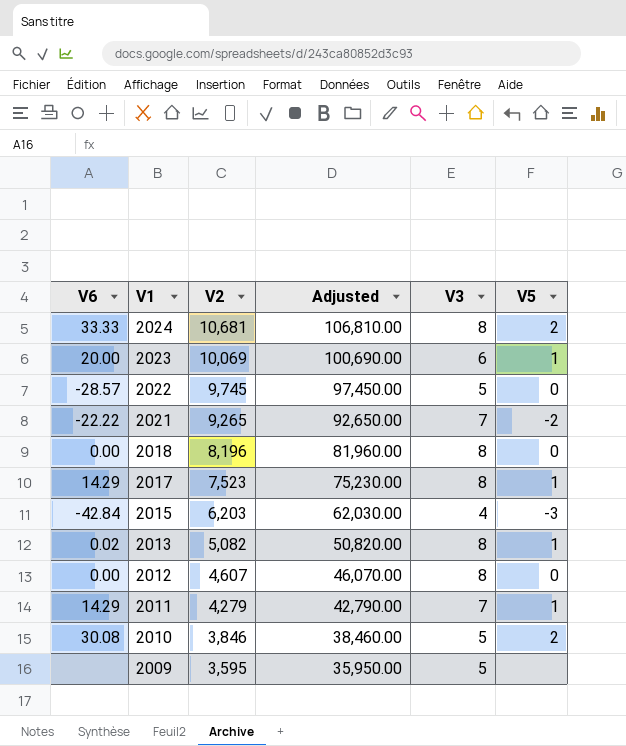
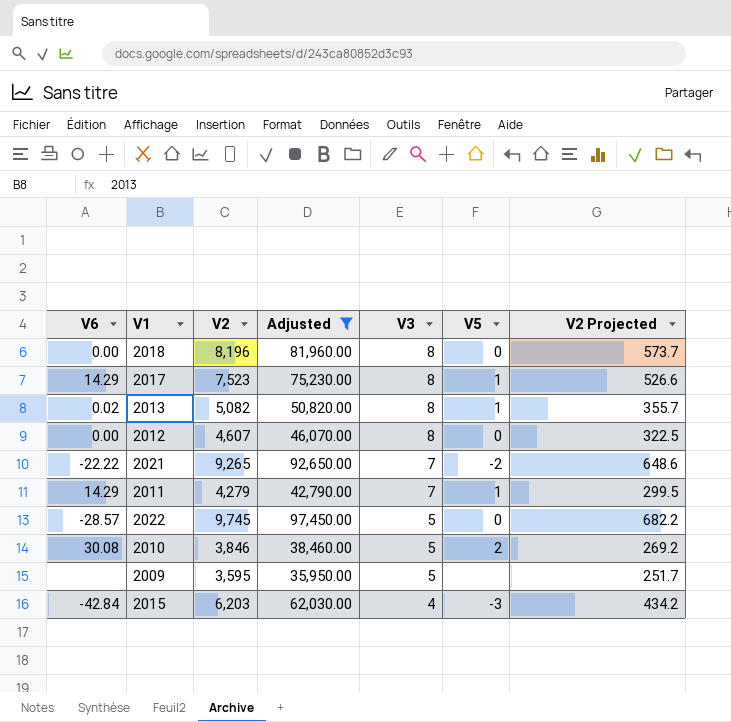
filter: none -> Adjusted <= 97,450.00
row order: V1 descending -> V3 descending
column V2 Projected | formula: none -> [V2] * 0.07

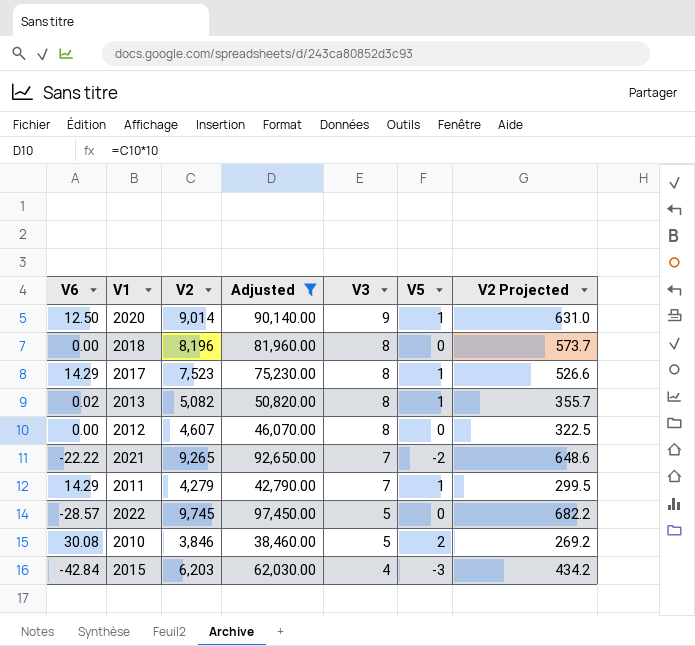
row 2009: none | 3,595 | 35,950.00 | 5 | none | 251.7 -> none
row 2020: none -> 12.50 | 9,014 | 90,140.00 | 9 | 1 | 631.0

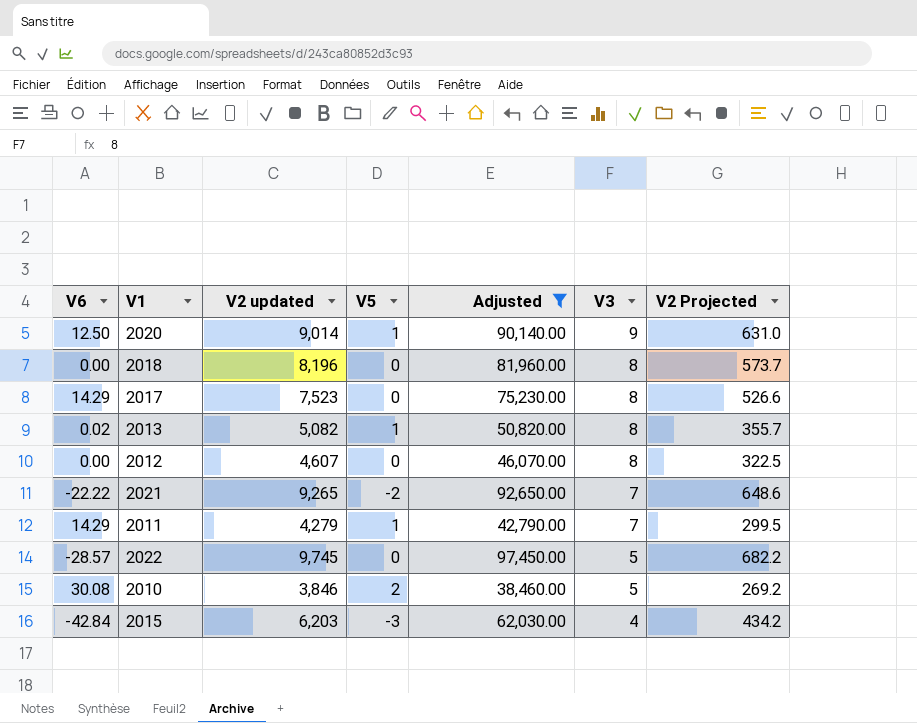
column name: V2 -> V2 updated
column V5 | position: 6 -> 4
2017 | V5: 1 -> 0

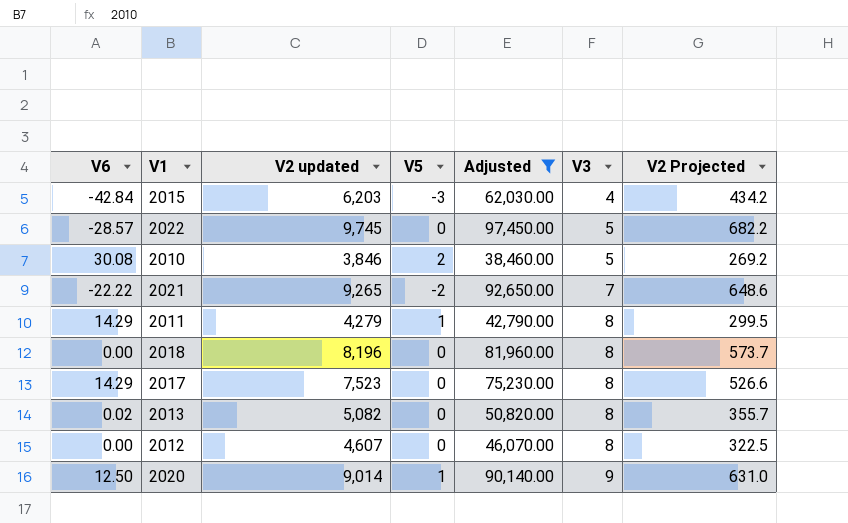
row order: V3 descending -> V3 ascending
2011 | V3: 7 -> 8
2013 | V5: 1 -> 0

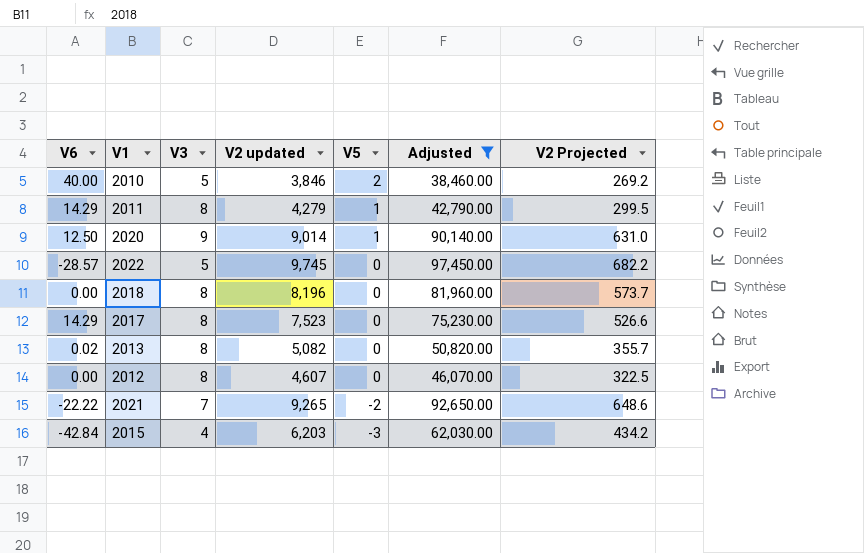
row order: V3 ascending -> V5 descending
column V3 | position: 6 -> 3
2010 | V6: 30.08 -> 40.00

